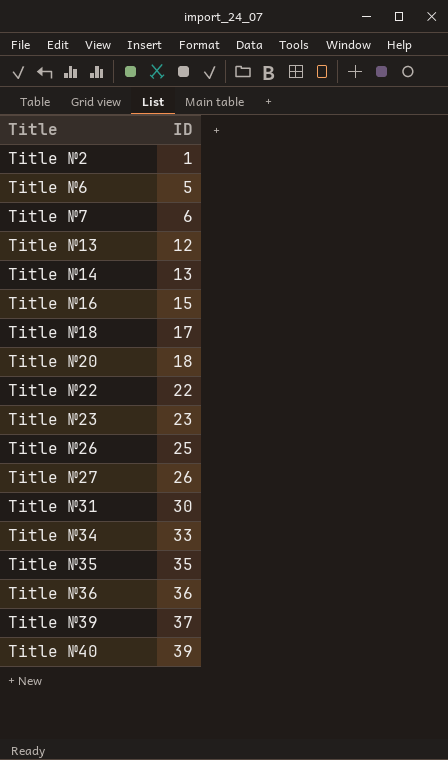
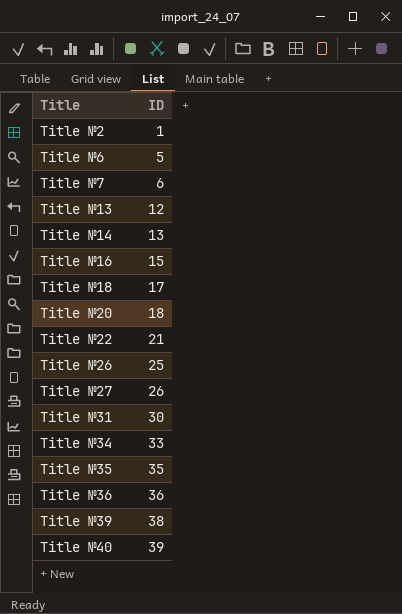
row Title №23: 23 -> none
Title №22 | ID: 22 -> 21
Title №39 | ID: 37 -> 38

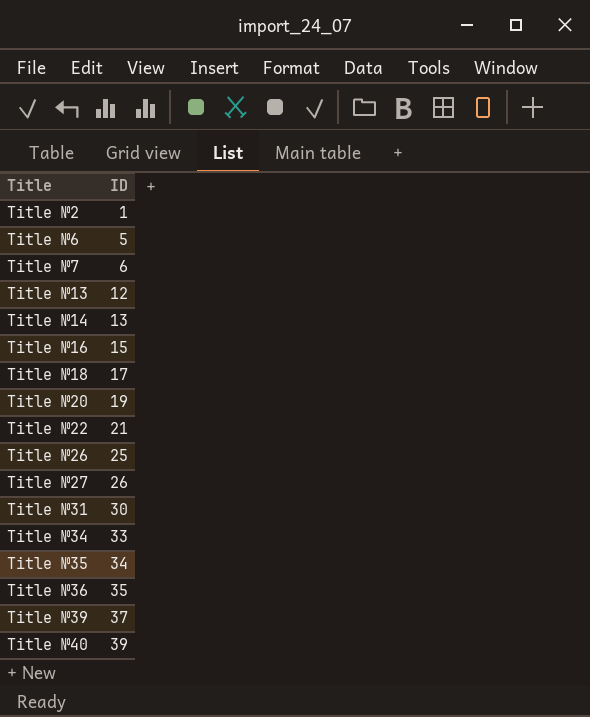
Title №20 | ID: 18 -> 19
Title №35 | ID: 35 -> 34
Title №36 | ID: 36 -> 35
Title №39 | ID: 38 -> 37

